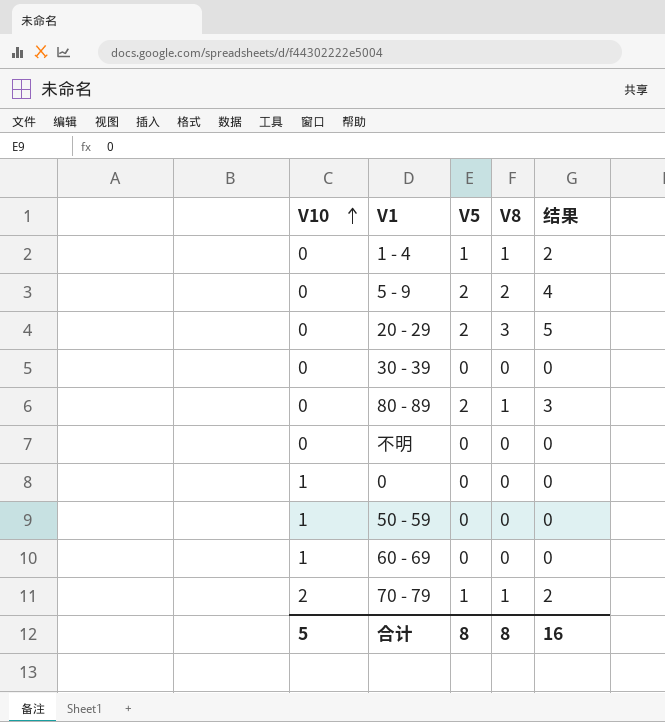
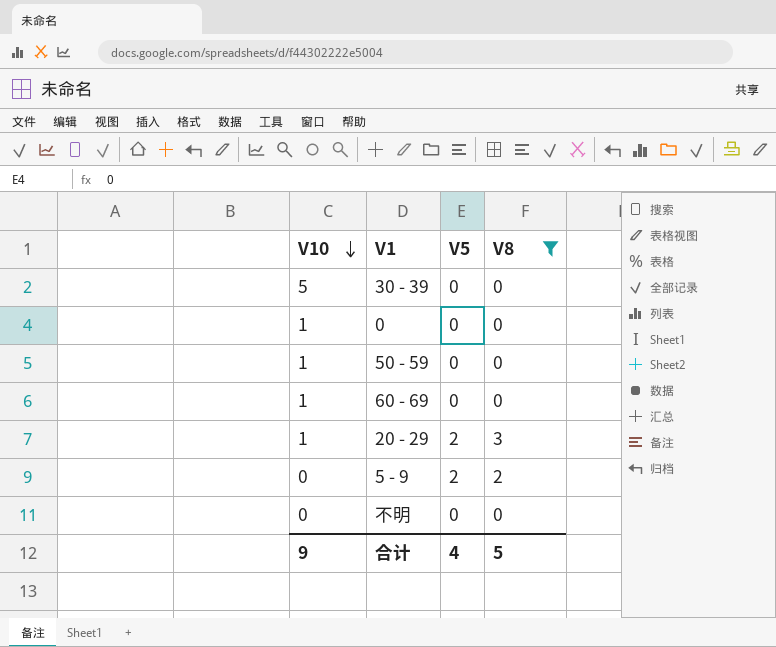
filter: none -> V8 != 1
row order: V10 ascending -> V10 descending
column 结果 | formula: [V5] + [V8] -> none
30 - 39 | V10: 0 -> 5
20 - 29 | V10: 0 -> 1
合计 | V10: 5 -> 9
合计 | V5: 8 -> 4
合计 | V8: 8 -> 5

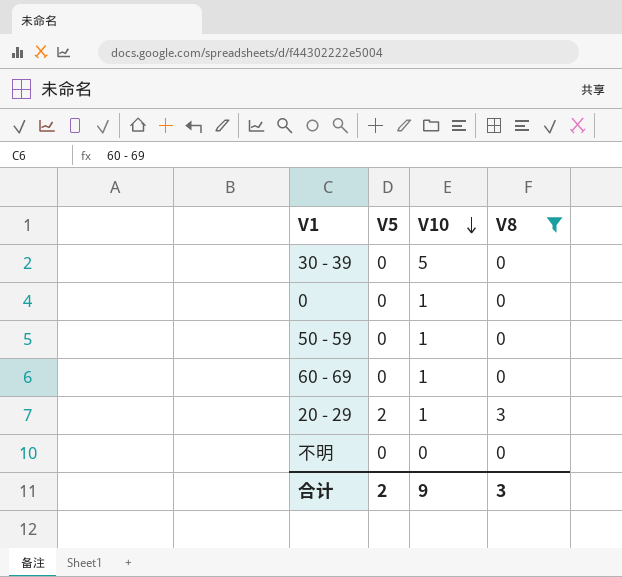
column V10 | position: 1 -> 3
row 5 - 9: 0 | 2 | 2 -> none
合计 | V5: 4 -> 2
合计 | V8: 5 -> 3

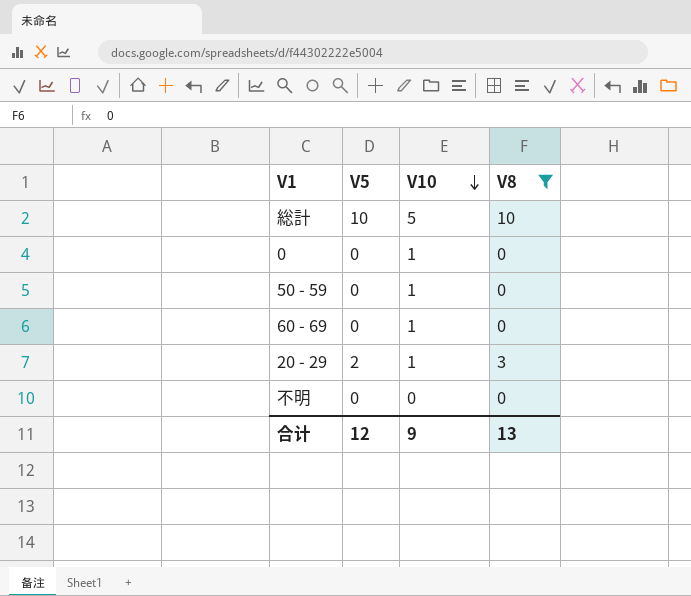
row 30 - 39: 0 | 5 | 0 -> none
row 総計: none -> 10 | 5 | 10
合计 | V5: 2 -> 12
合计 | V8: 3 -> 13

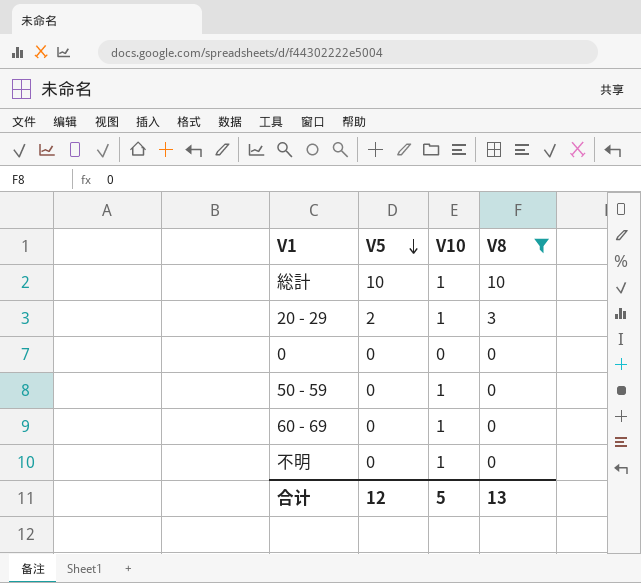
row order: V10 descending -> V5 descending
総計 | V10: 5 -> 1
0 | V10: 1 -> 0
不明 | V10: 0 -> 1
合计 | V10: 9 -> 5

